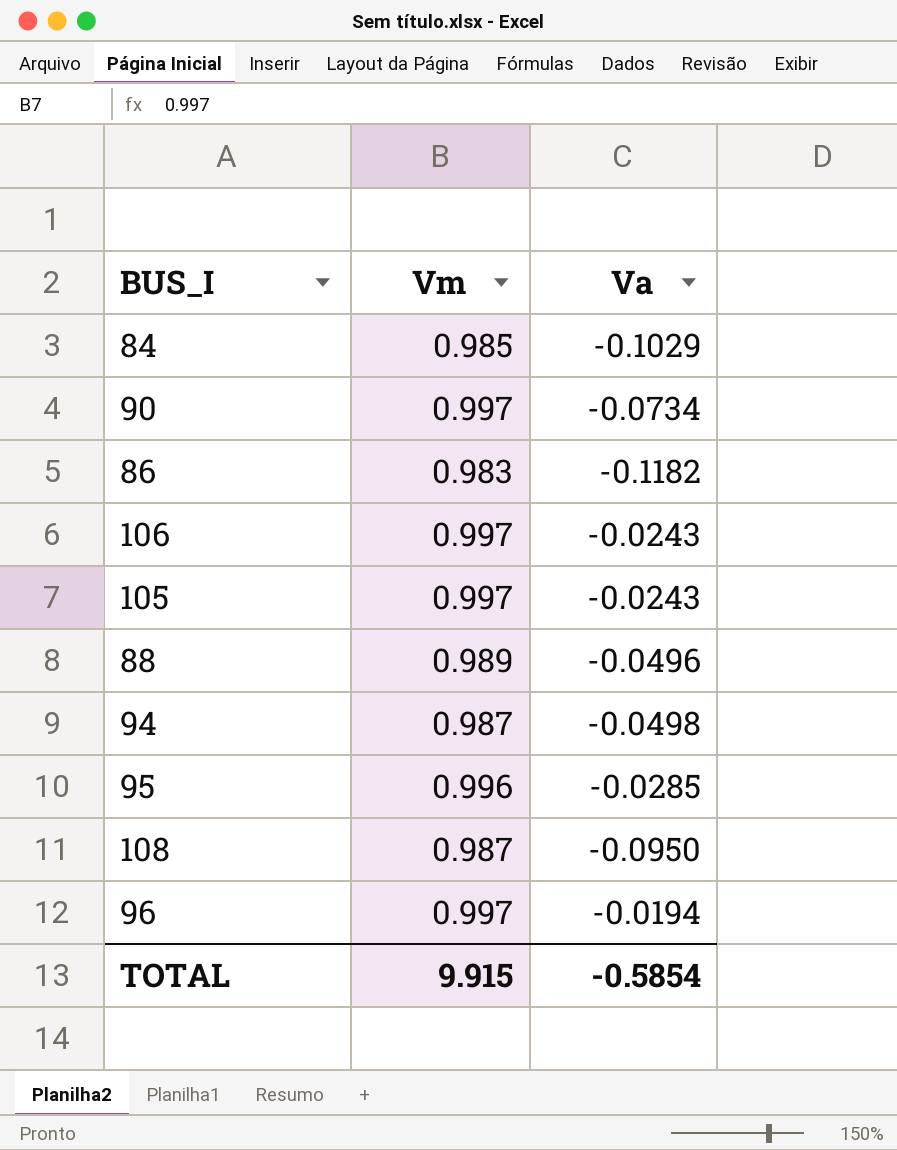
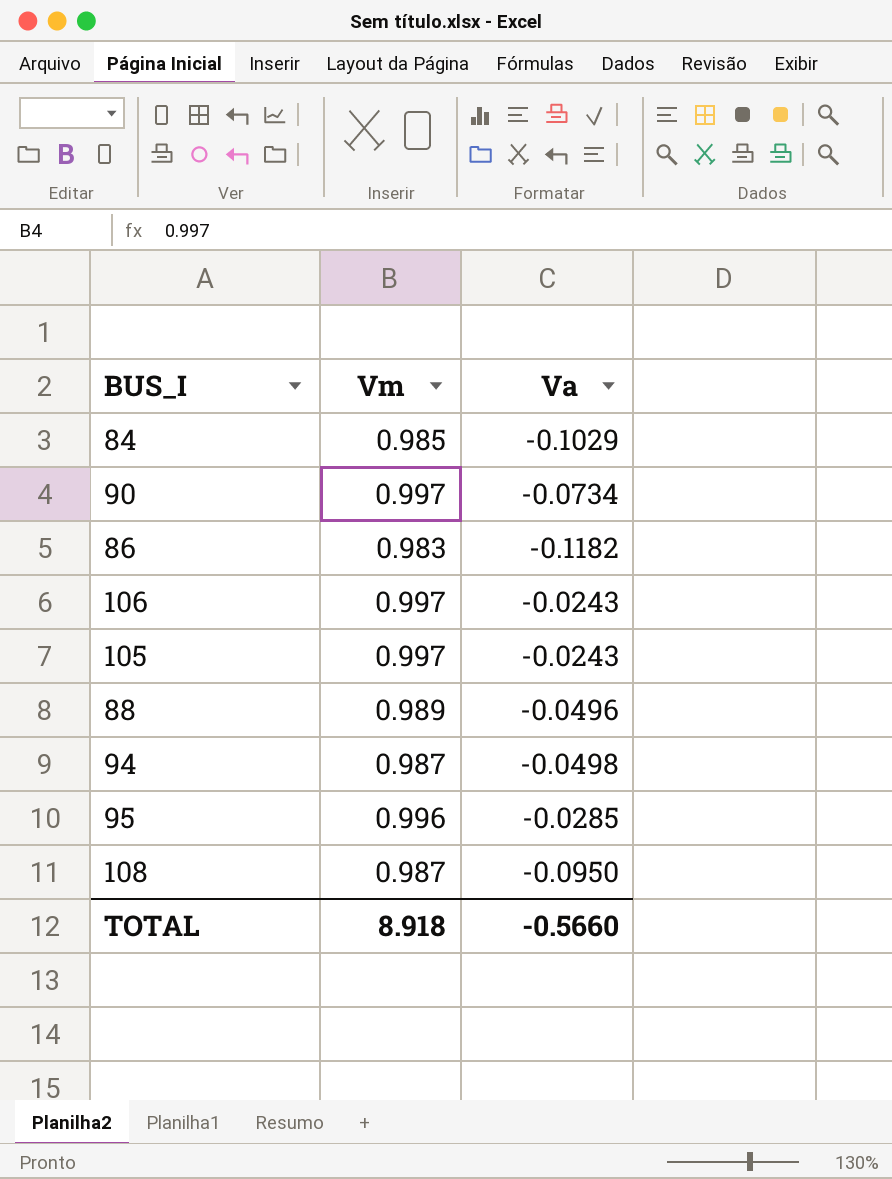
row 96: 0.997 | -0.0194 -> none
TOTAL | Vm: 9.915 -> 8.918
TOTAL | Va: -0.5854 -> -0.5660

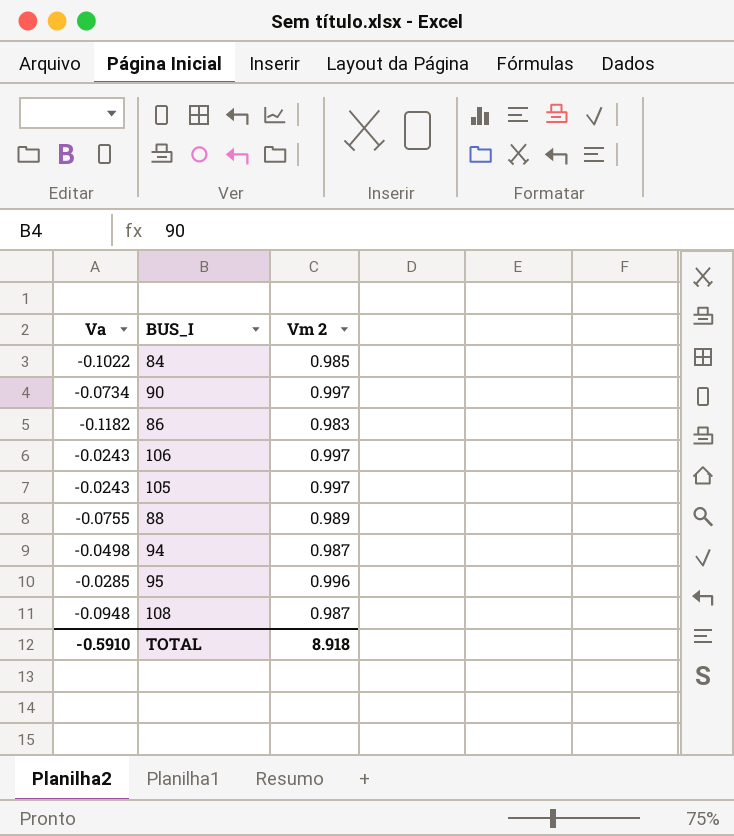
column Va | position: 3 -> 1
column name: Vm -> Vm 2
84 | Va: -0.1029 -> -0.1022
88 | Va: -0.0496 -> -0.0755
108 | Va: -0.0950 -> -0.0948
TOTAL | Va: -0.5660 -> -0.5910

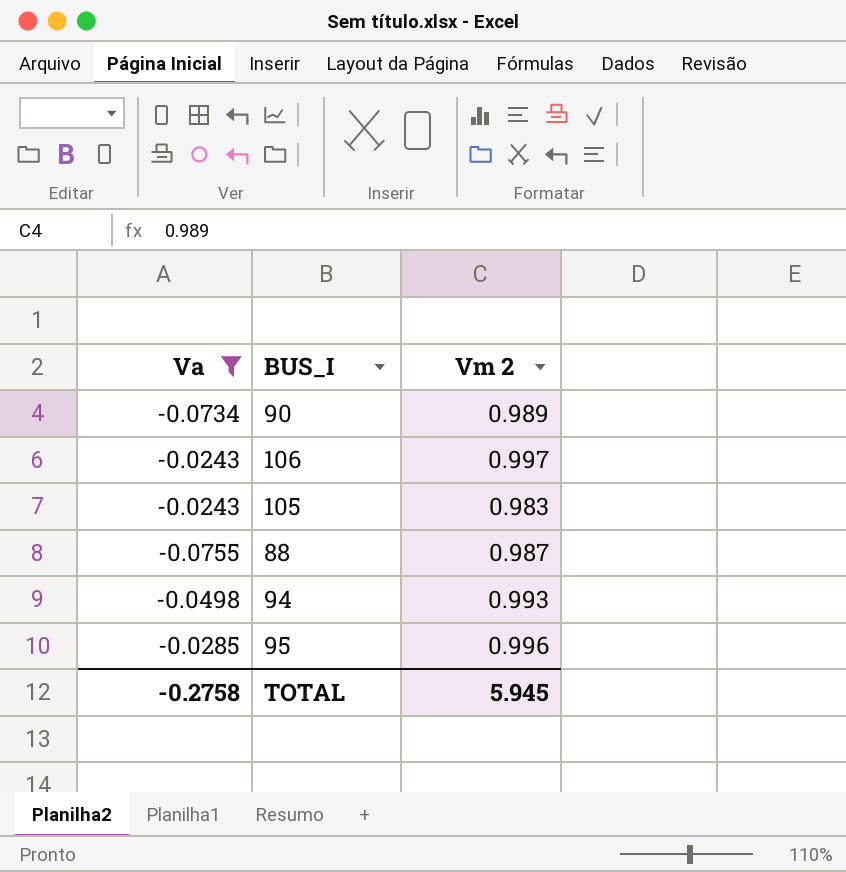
filter: none -> Va >= -0.0755
90 | Vm 2: 0.997 -> 0.989
105 | Vm 2: 0.997 -> 0.983
88 | Vm 2: 0.989 -> 0.987
94 | Vm 2: 0.987 -> 0.993
TOTAL | Va: -0.5910 -> -0.2758
TOTAL | Vm 2: 8.918 -> 5.945

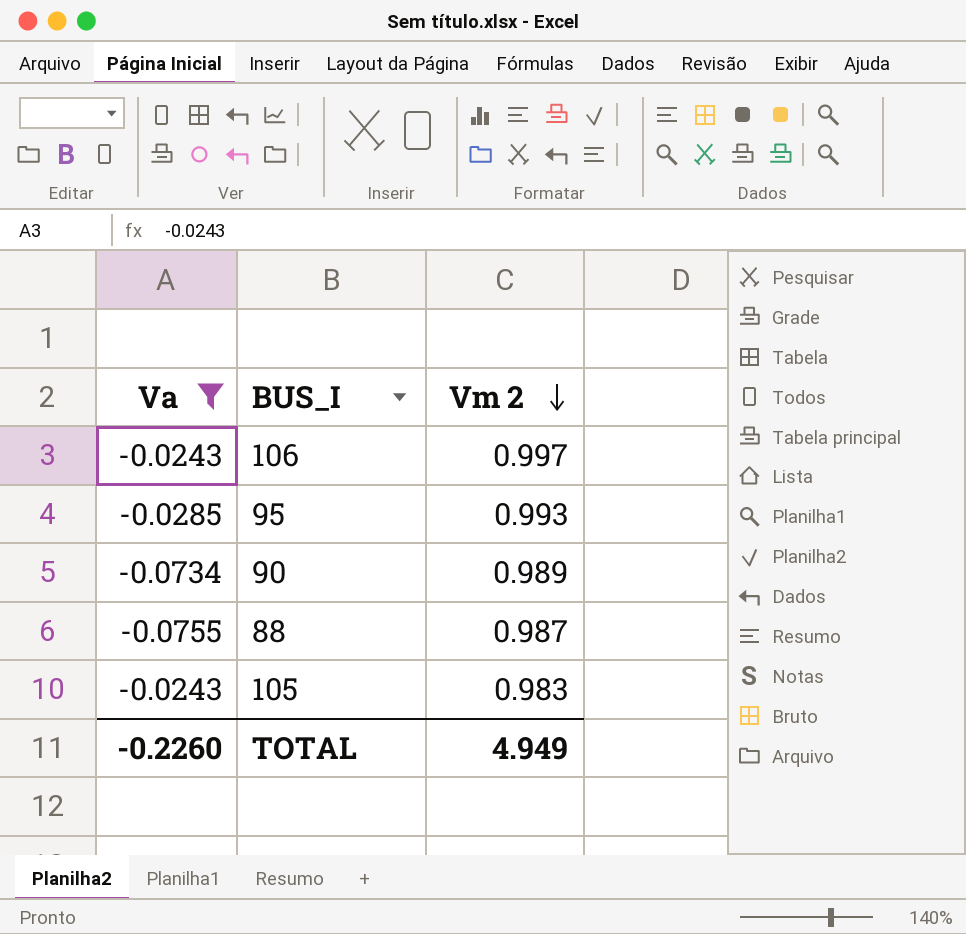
row order: none -> Vm 2 descending
row 94: -0.0498 | 0.993 -> none
95 | Vm 2: 0.996 -> 0.993
TOTAL | Va: -0.2758 -> -0.2260
TOTAL | Vm 2: 5.945 -> 4.949

